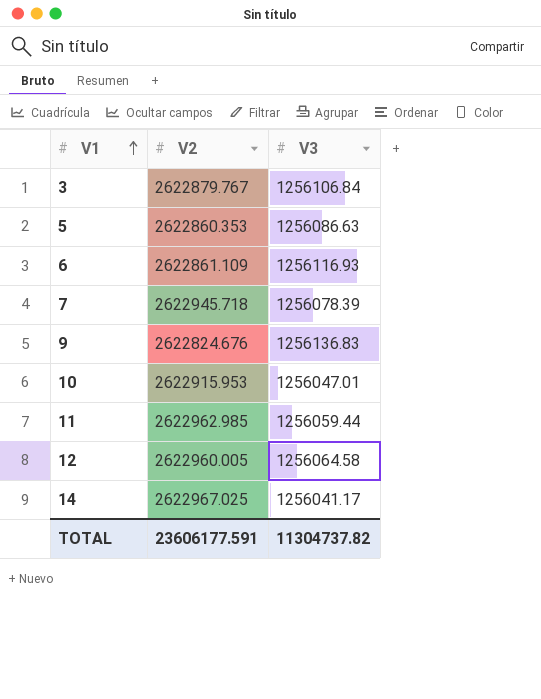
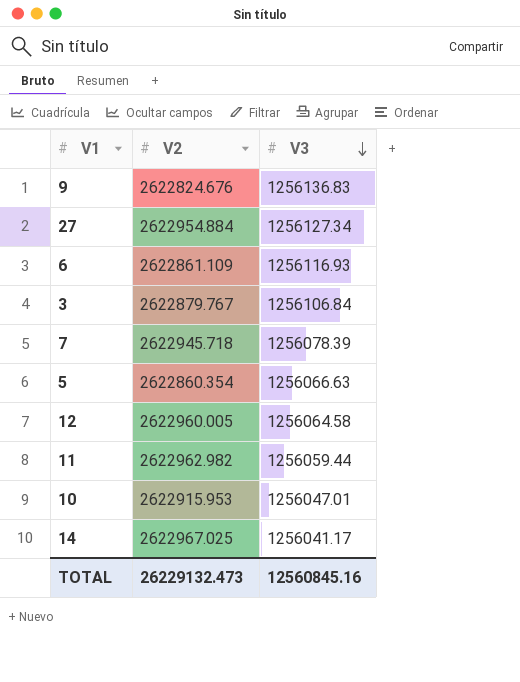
row order: V1 ascending -> V3 descending
row 27: none -> 2622954.884 | 1256127.34
5 | V2: 2622860.353 -> 2622860.354
5 | V3: 1256086.63 -> 1256066.63
11 | V2: 2622962.985 -> 2622962.982
TOTAL | V2: 23606177.591 -> 26229132.473
TOTAL | V3: 11304737.82 -> 12560845.16

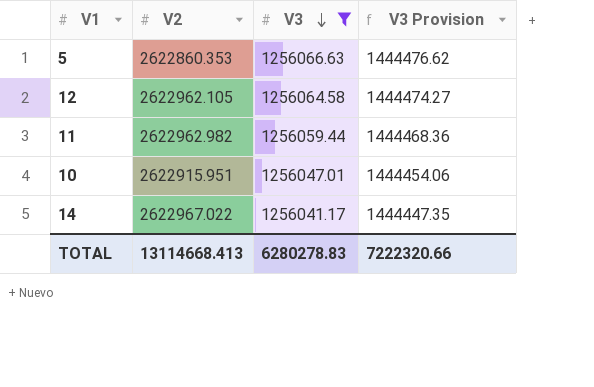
filter: none -> V3 <= 1256066.63
column V3 Provision | formula: none -> [V3] * 1.15
5 | V2: 2622860.354 -> 2622860.353
12 | V2: 2622960.005 -> 2622962.105
10 | V2: 2622915.953 -> 2622915.951
14 | V2: 2622967.025 -> 2622967.022
TOTAL | V2: 26229132.473 -> 13114668.413
TOTAL | V3: 12560845.16 -> 6280278.83

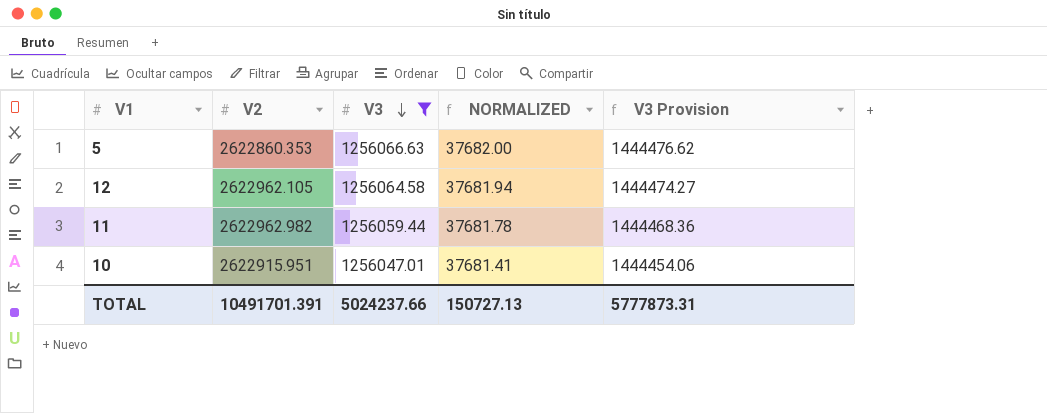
column NORMALIZED | formula: none -> [V3] * 0.03
row 14: 2622967.022 | 1256041.17 | 1444447.35 -> none
TOTAL | V2: 13114668.413 -> 10491701.391
TOTAL | V3: 6280278.83 -> 5024237.66
TOTAL | V3 Provision: 7222320.66 -> 5777873.31

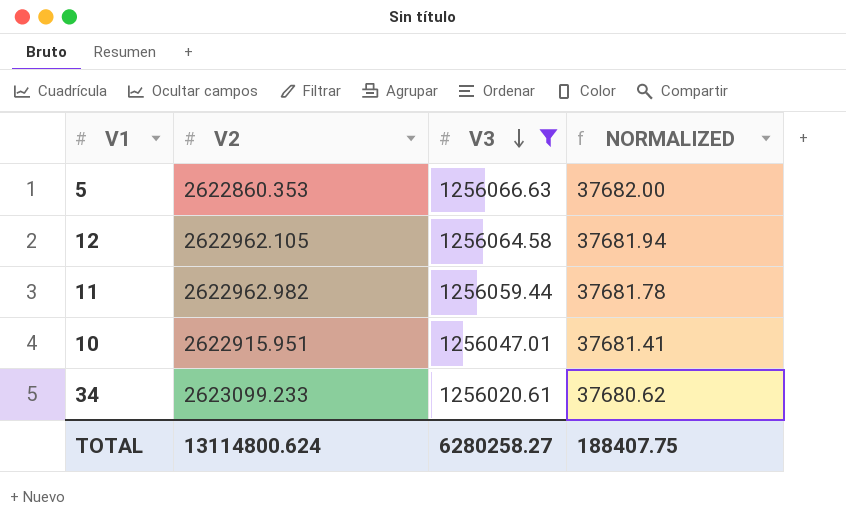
column V3 Provision | formula: [V3] * 1.15 -> none
row 34: none -> 2623099.233 | 1256020.61 | 37680.62
TOTAL | V2: 10491701.391 -> 13114800.624
TOTAL | V3: 5024237.66 -> 6280258.27
TOTAL | NORMALIZED: 150727.13 -> 188407.75

